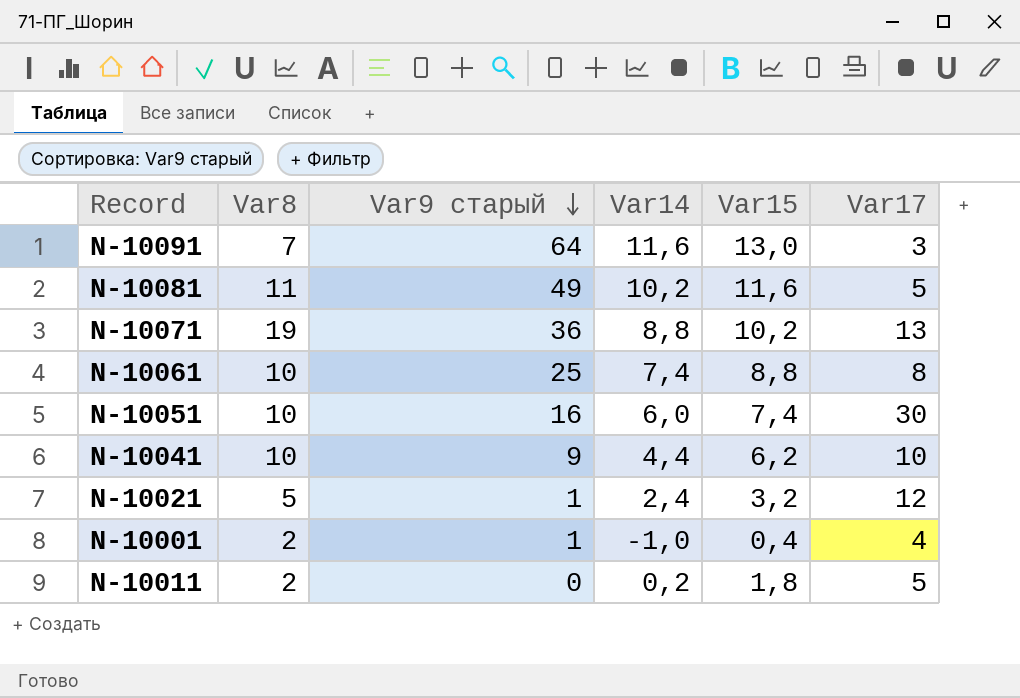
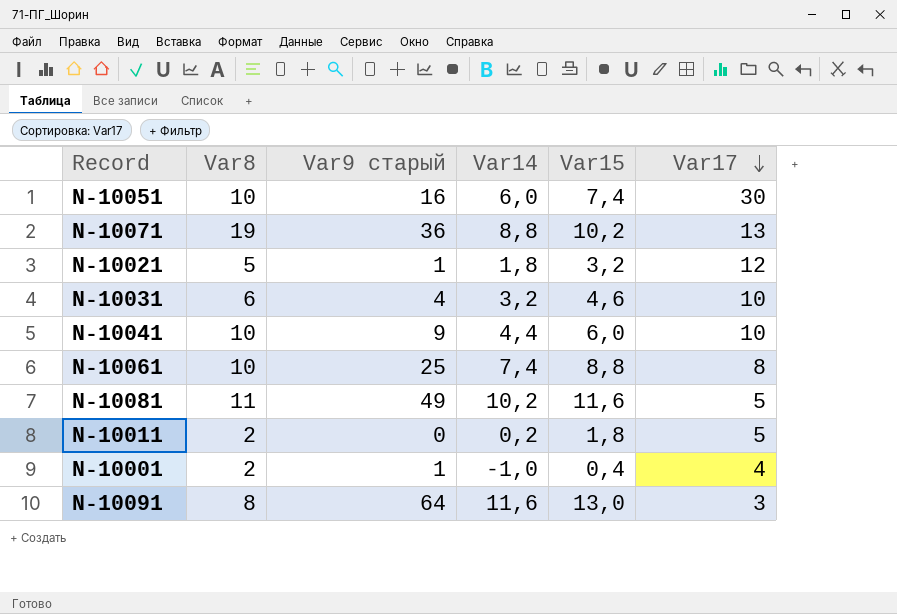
row order: Var9 старый descending -> Var17 descending
N-10021 | Var14: 2,4 -> 1,8
row N-10031: none -> 6 | 4 | 3,2 | 4,6 | 10
N-10041 | Var15: 6,2 -> 6,0
N-10091 | Var8: 7 -> 8

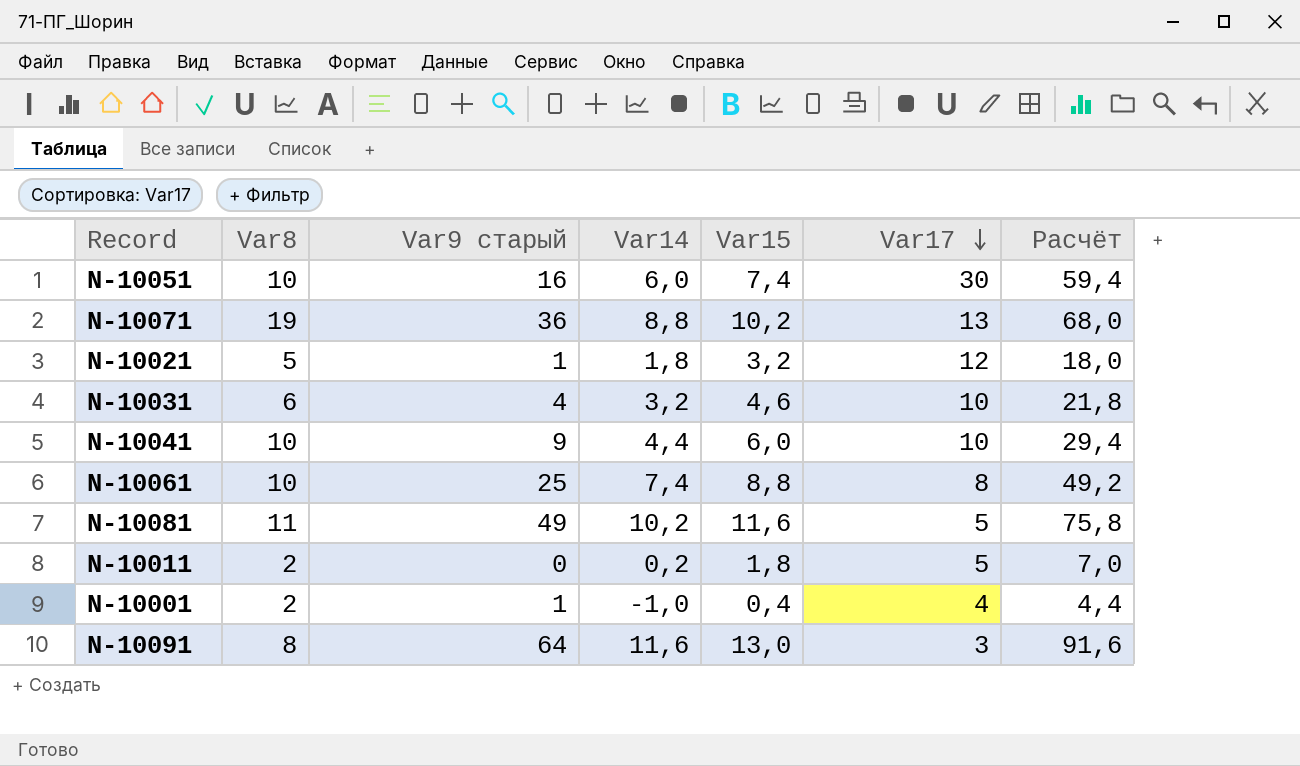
column Расчёт | formula: none -> [Var9 старый] + [Var14] + [Var15] + [Var17]

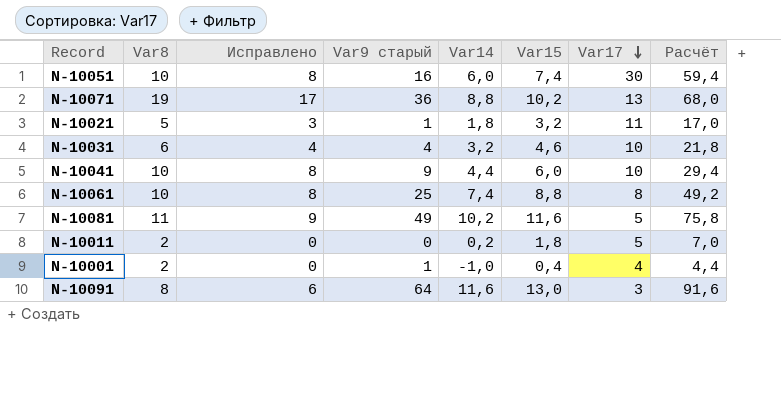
column Исправлено | formula: none -> [Var8] - 2
N-10021 | Var17: 12 -> 11
N-10021 | Расчёт: 18,0 -> 17,0

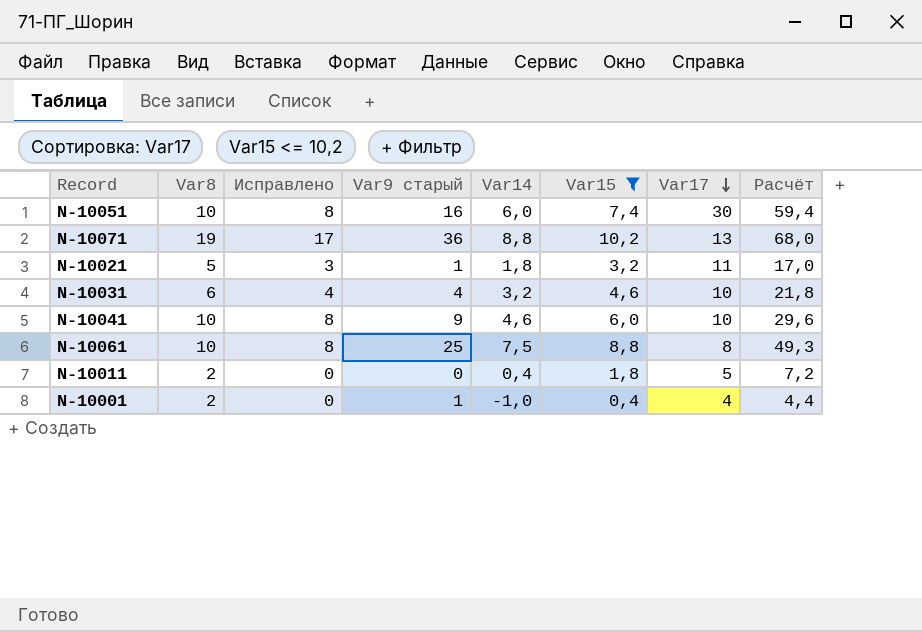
filter: none -> Var15 <= 10,2
N-10041 | Var14: 4,4 -> 4,6
N-10041 | Расчёт: 29,4 -> 29,6
N-10061 | Var14: 7,4 -> 7,5
N-10061 | Расчёт: 49,2 -> 49,3
N-10011 | Var14: 0,2 -> 0,4
N-10011 | Расчёт: 7,0 -> 7,2

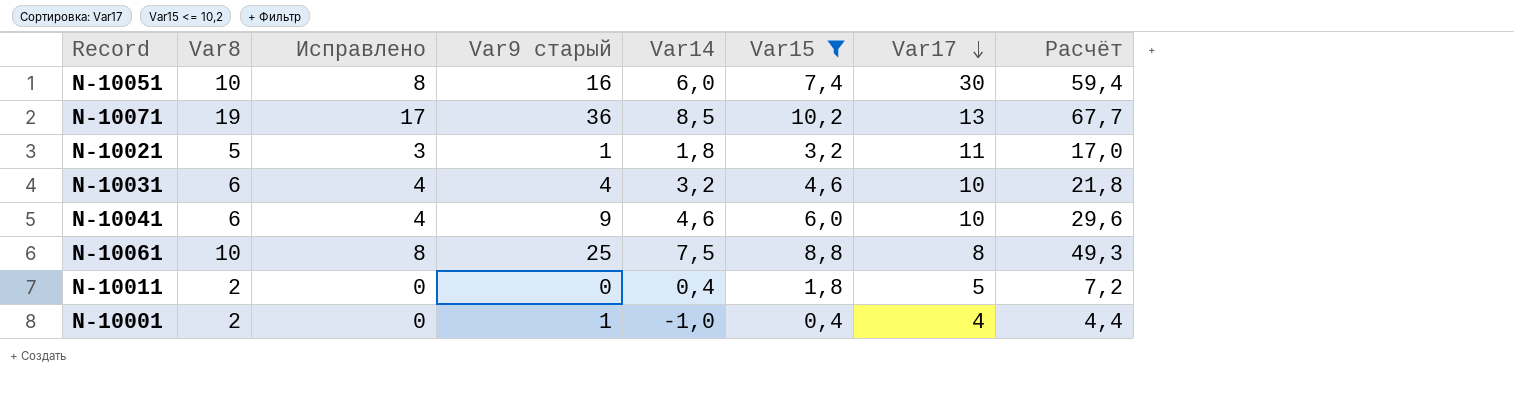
N-10071 | Var14: 8,8 -> 8,5
N-10071 | Расчёт: 68,0 -> 67,7
N-10041 | Var8: 10 -> 6
N-10041 | Исправлено: 8 -> 4

